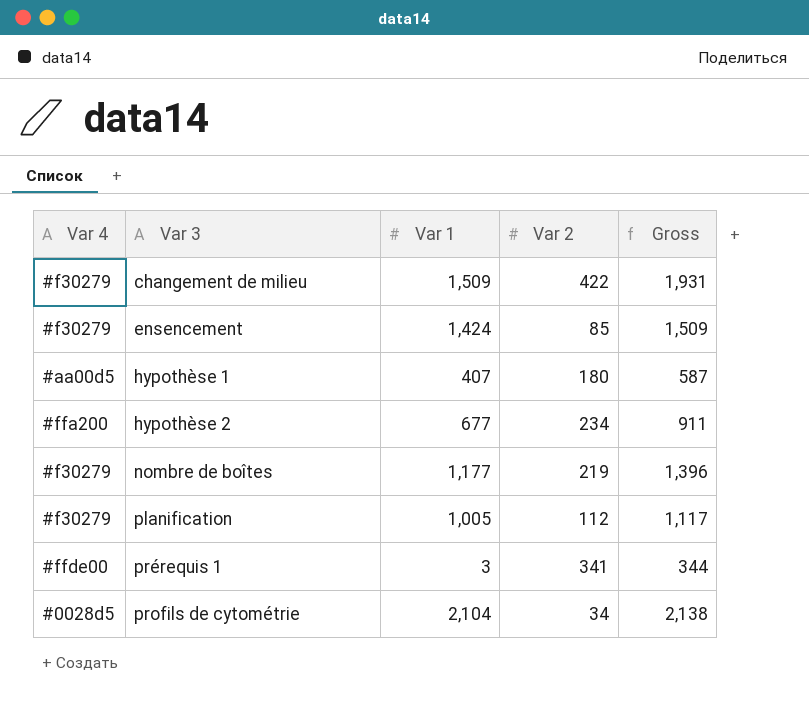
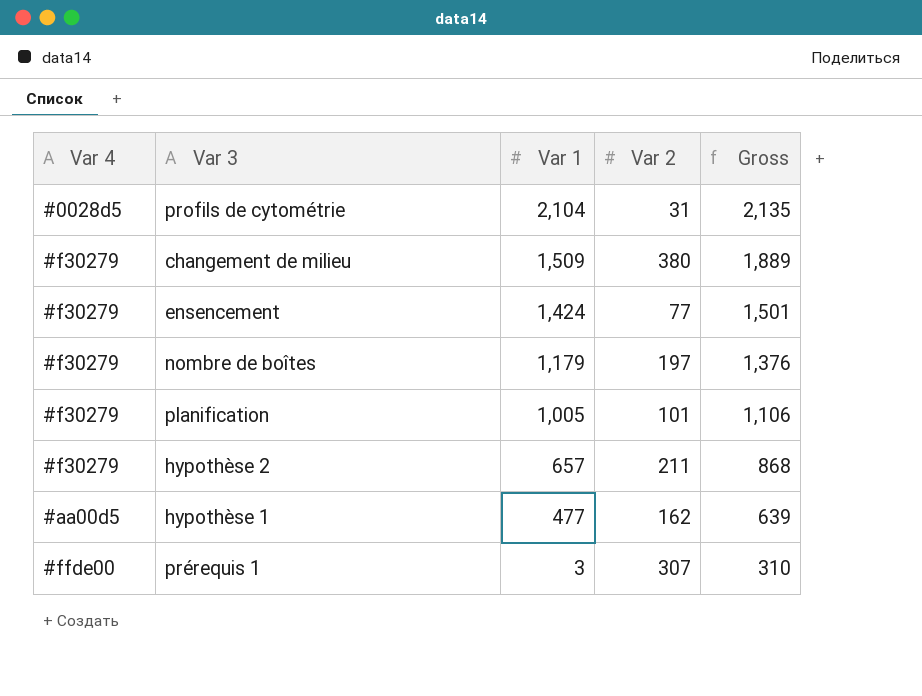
row order: Var 3 ascending -> Var 1 descending
profils de cytométrie | Var 2: 34 -> 31
profils de cytométrie | Gross: 2,138 -> 2,135
changement de milieu | Var 2: 422 -> 380
changement de milieu | Gross: 1,931 -> 1,889
ensencement | Var 2: 85 -> 77
ensencement | Gross: 1,509 -> 1,501
nombre de boîtes | Var 1: 1,177 -> 1,179
nombre de boîtes | Var 2: 219 -> 197
nombre de boîtes | Gross: 1,396 -> 1,376
planification | Var 2: 112 -> 101
planification | Gross: 1,117 -> 1,106
hypothèse 2 | Var 4: #ffa200 -> #f30279
hypothèse 2 | Var 1: 677 -> 657
hypothèse 2 | Var 2: 234 -> 211
hypothèse 2 | Gross: 911 -> 868
hypothèse 1 | Var 1: 407 -> 477
hypothèse 1 | Var 2: 180 -> 162
hypothèse 1 | Gross: 587 -> 639
prérequis 1 | Var 2: 341 -> 307
prérequis 1 | Gross: 344 -> 310

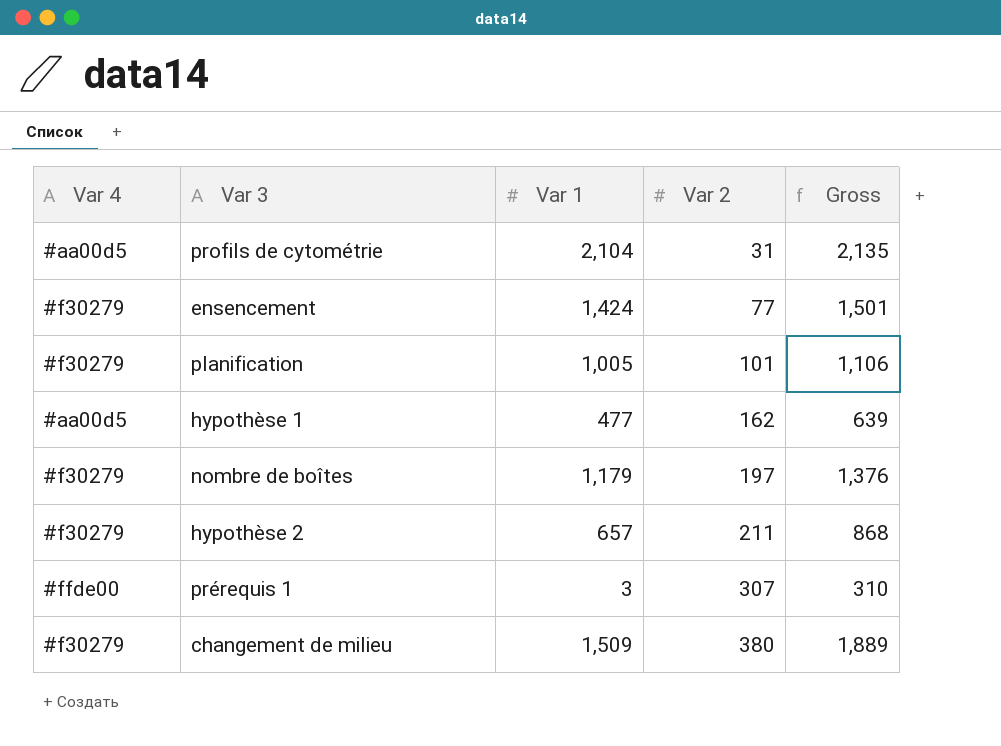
row order: Var 1 descending -> Var 2 ascending
profils de cytométrie | Var 4: #0028d5 -> #aa00d5

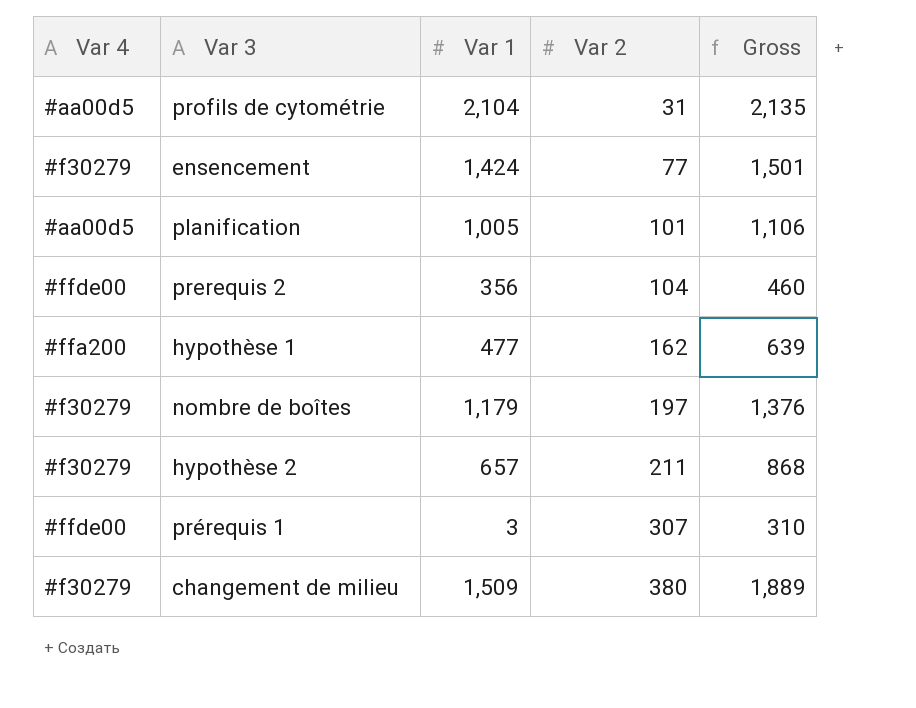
planification | Var 4: #f30279 -> #aa00d5
row prerequis 2: none -> #ffde00 | 356 | 104 | 460
hypothèse 1 | Var 4: #aa00d5 -> #ffa200

